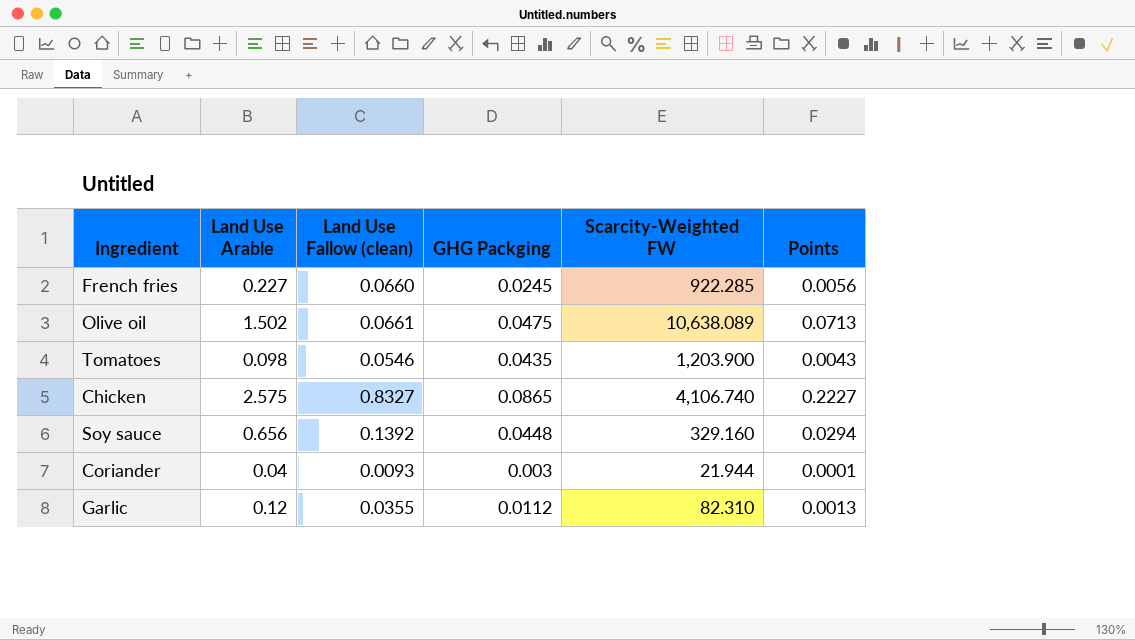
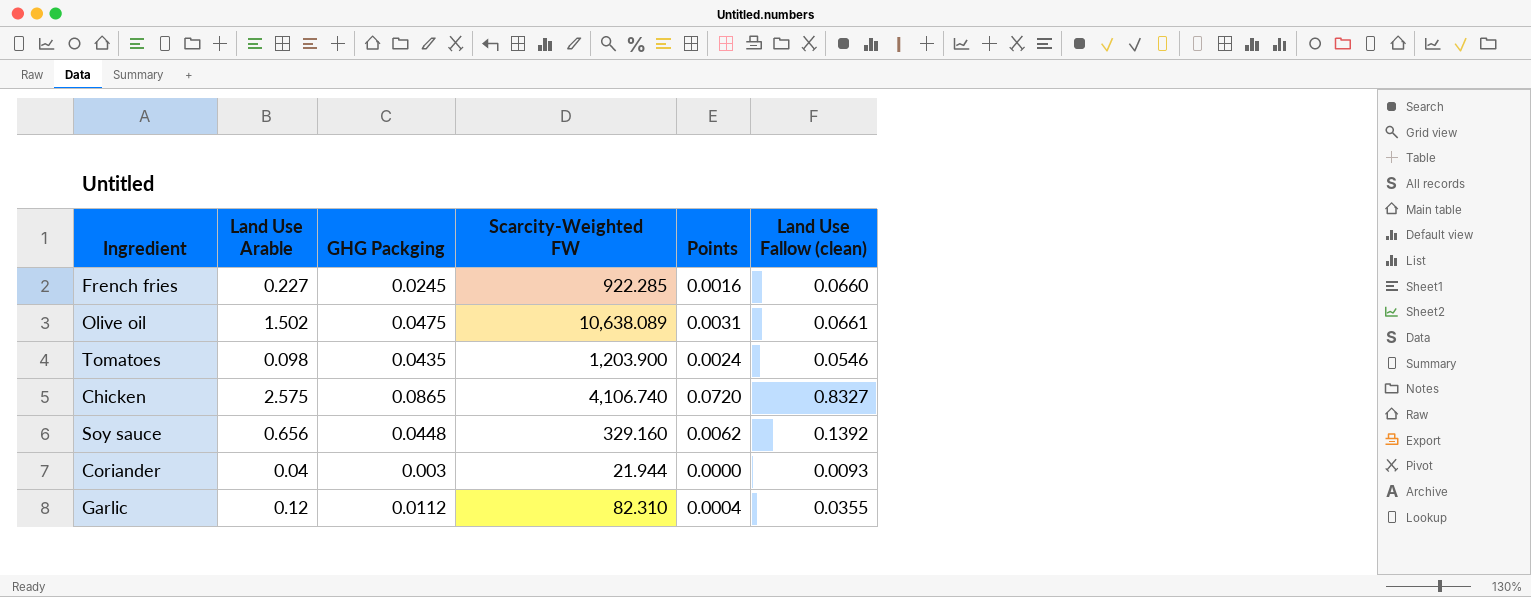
column Points | formula: [Land Use Arable] * [GHG Packging] -> [GHG Packging] * [Land Use Fallow (clean)]
column Land Use Fallow (clean) | position: 3 -> 6

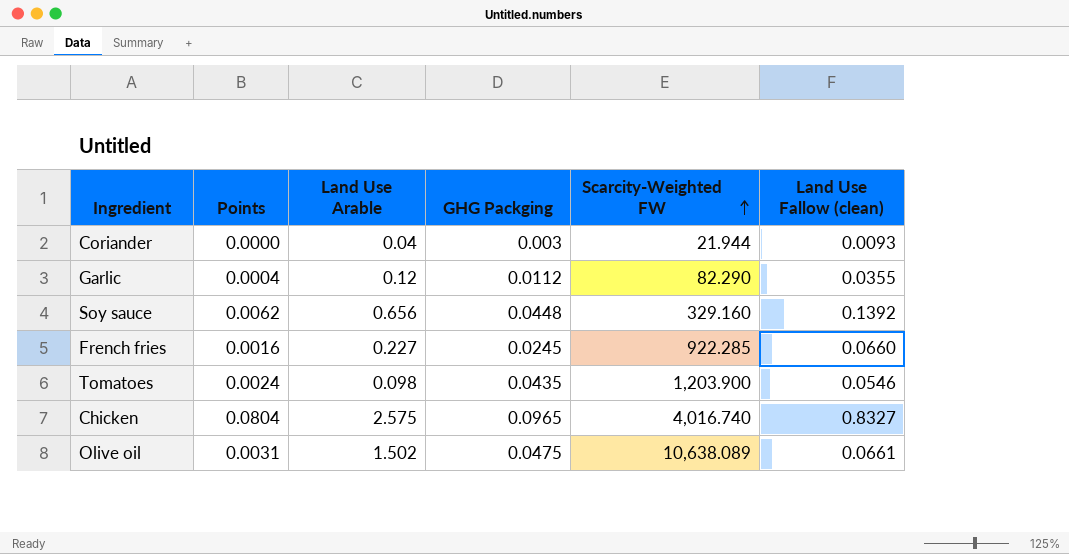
row order: none -> Scarcity-Weighted FW ascending
column Points | position: 5 -> 2
Garlic | Scarcity-Weighted FW: 82.310 -> 82.290
Chicken | Points: 0.0720 -> 0.0804
Chicken | GHG Packging: 0.0865 -> 0.0965
Chicken | Scarcity-Weighted FW: 4,106.740 -> 4,016.740

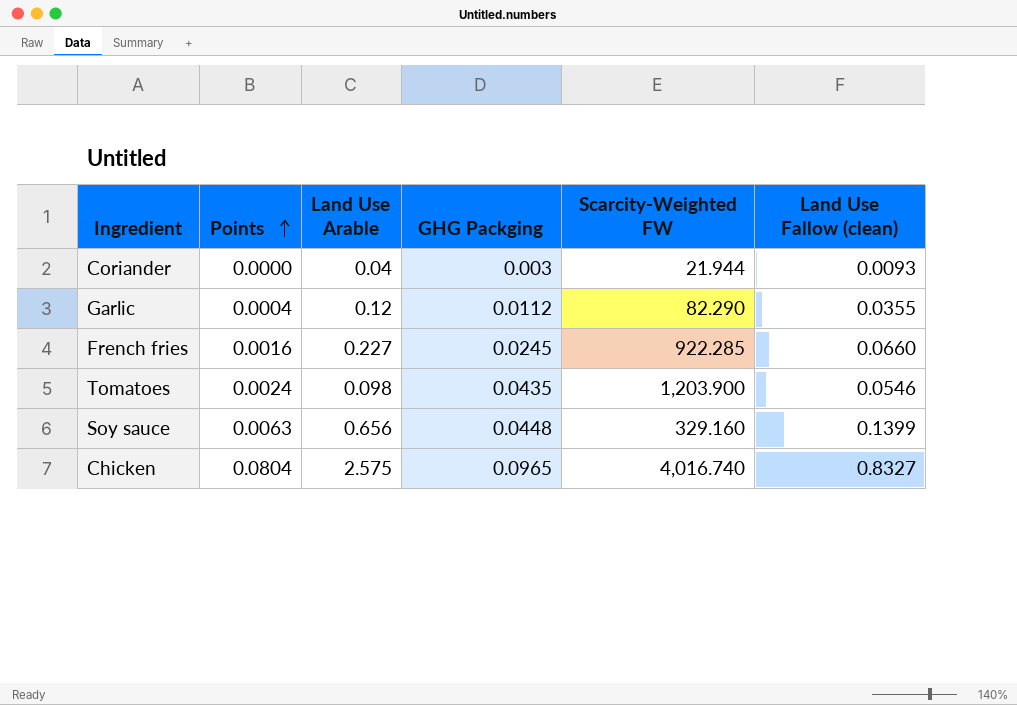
row order: Scarcity-Weighted FW ascending -> Points ascending
row Olive oil: 0.0031 | 1.502 | 0.0475 | 10,638.089 | 0.0661 -> none
Soy sauce | Points: 0.0062 -> 0.0063
Soy sauce | Land Use Fallow (clean): 0.1392 -> 0.1399

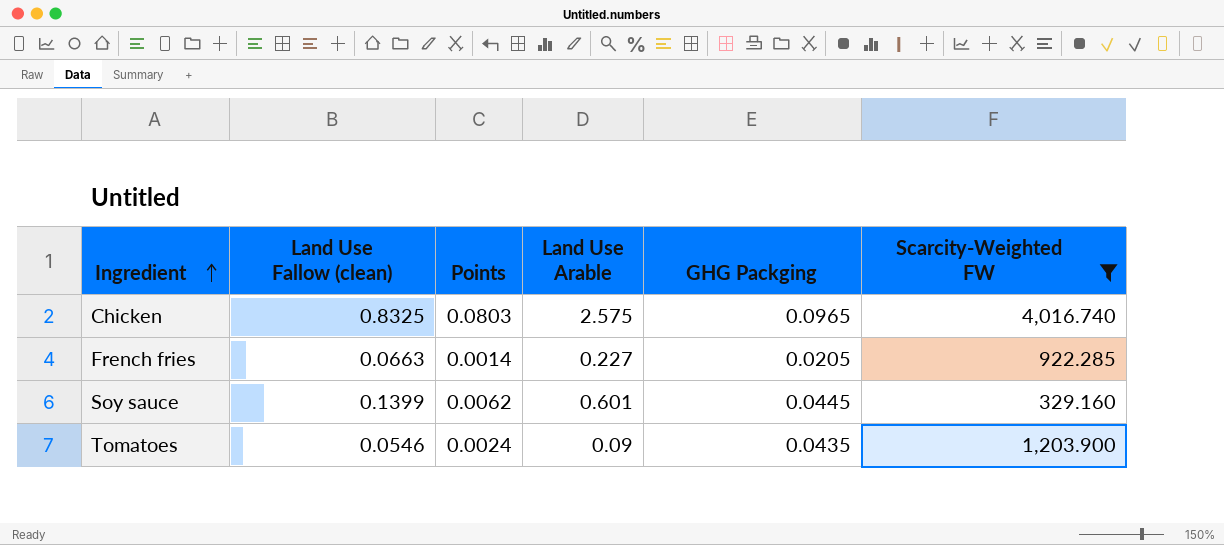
filter: none -> Scarcity-Weighted FW >= 329.160
row order: Points ascending -> Ingredient ascending
column Land Use Fallow (clean) | position: 6 -> 2
Chicken | Land Use Fallow (clean): 0.8327 -> 0.8325
Chicken | Points: 0.0804 -> 0.0803
French fries | Land Use Fallow (clean): 0.0660 -> 0.0663
French fries | Points: 0.0016 -> 0.0014
French fries | GHG Packging: 0.0245 -> 0.0205
Soy sauce | Points: 0.0063 -> 0.0062
Soy sauce | Land Use Arable: 0.656 -> 0.601
Soy sauce | GHG Packging: 0.0448 -> 0.0445
Tomatoes | Land Use Arable: 0.098 -> 0.09

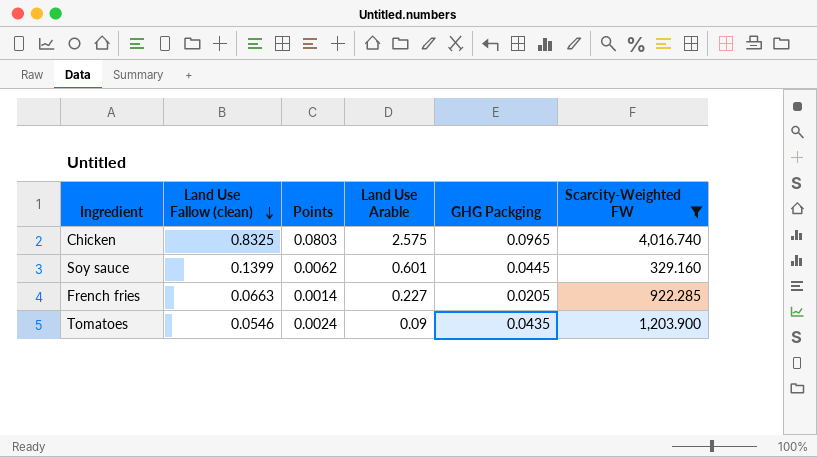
row order: Ingredient ascending -> Land Use Fallow (clean) descending

